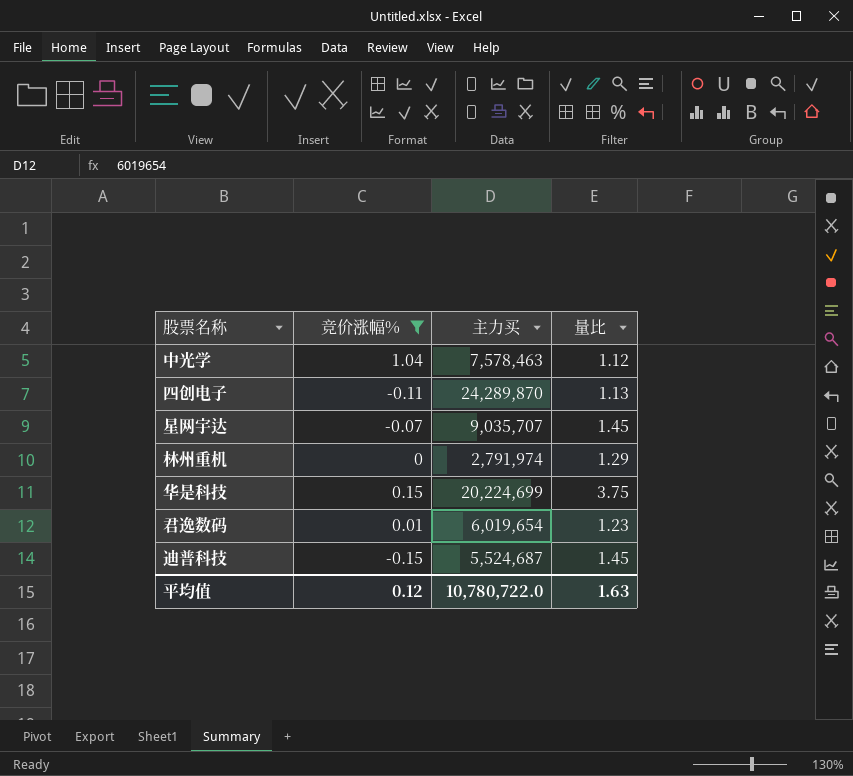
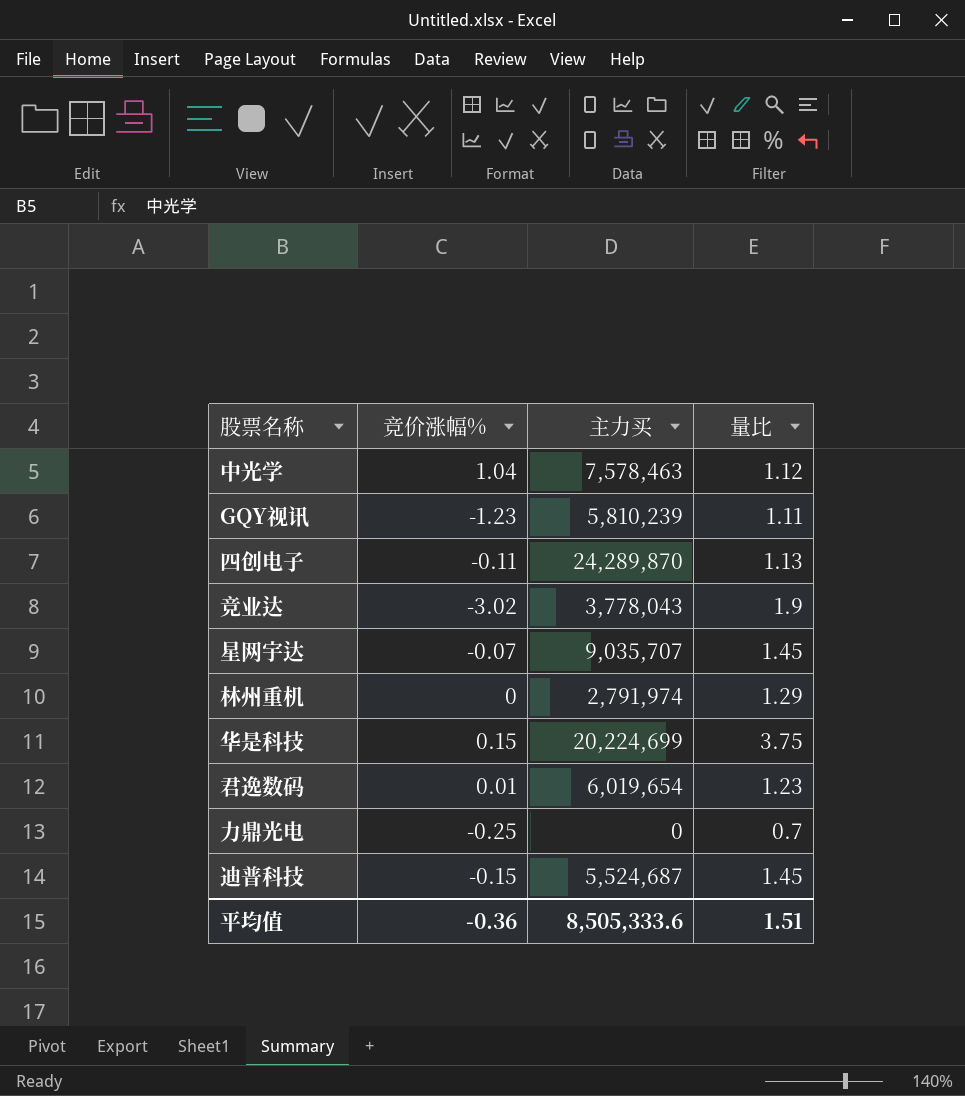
filter: 竞价涨幅% >= -0.15 -> none
平均值 | 竞价涨幅%: 0.12 -> -0.36
平均值 | 主力买: 10,780,722.0 -> 8,505,333.6
平均值 | 量比: 1.63 -> 1.51

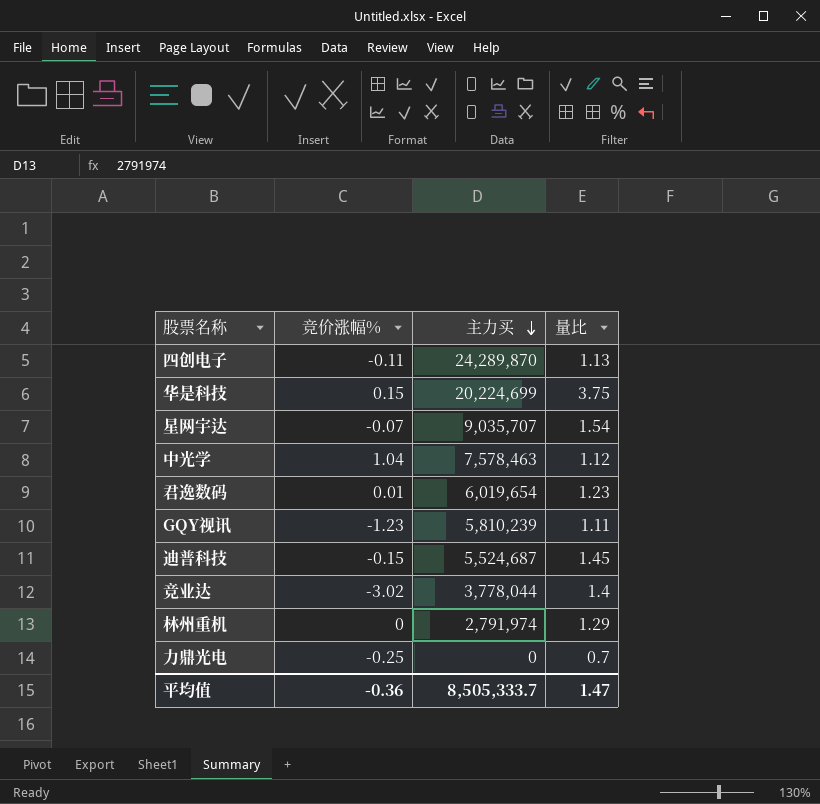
row order: none -> 主力买 descending
星网宇达 | 量比: 1.45 -> 1.54
竞业达 | 主力买: 3,778,043 -> 3,778,044
竞业达 | 量比: 1.9 -> 1.4
平均值 | 主力买: 8,505,333.6 -> 8,505,333.7
平均值 | 量比: 1.51 -> 1.47

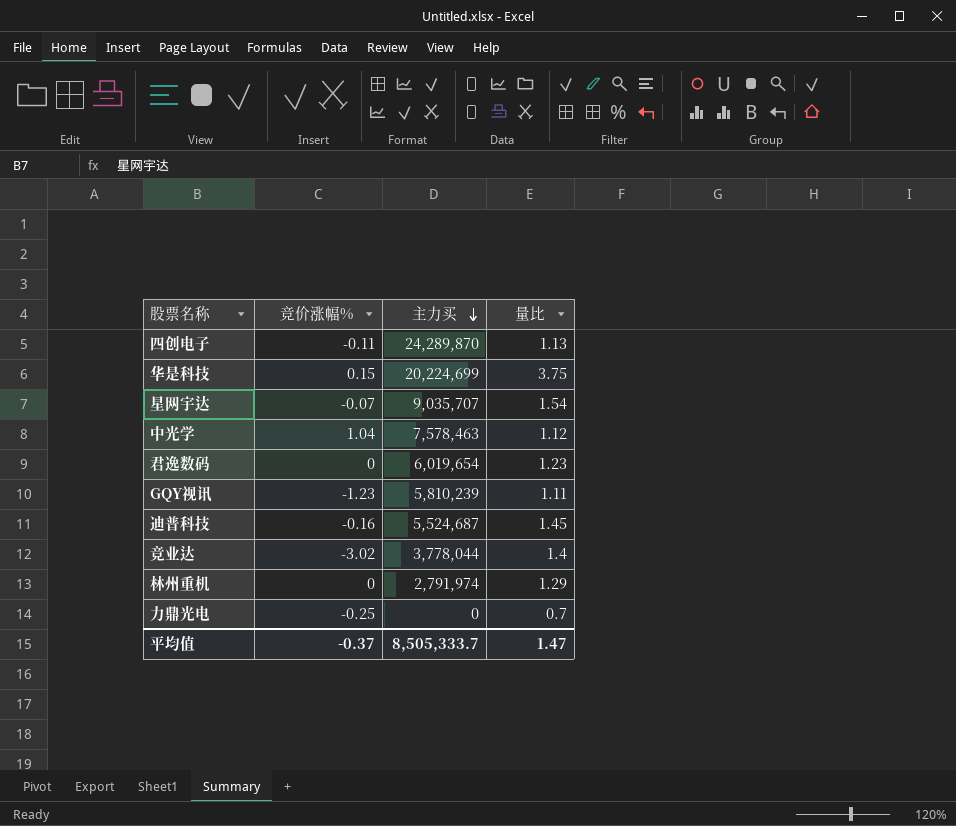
君逸数码 | 竞价涨幅%: 0.01 -> 0
迪普科技 | 竞价涨幅%: -0.15 -> -0.16
平均值 | 竞价涨幅%: -0.36 -> -0.37

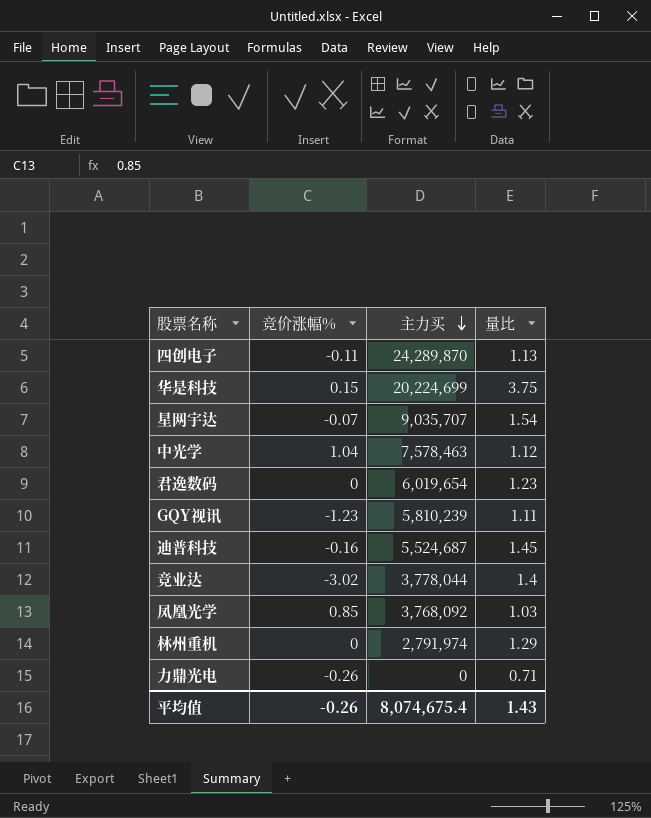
row 凤凰光学: none -> 0.85 | 3,768,092 | 1.03
力鼎光电 | 竞价涨幅%: -0.25 -> -0.26
力鼎光电 | 量比: 0.7 -> 0.71
平均值 | 竞价涨幅%: -0.37 -> -0.26
平均值 | 主力买: 8,505,333.7 -> 8,074,675.4
平均值 | 量比: 1.47 -> 1.43

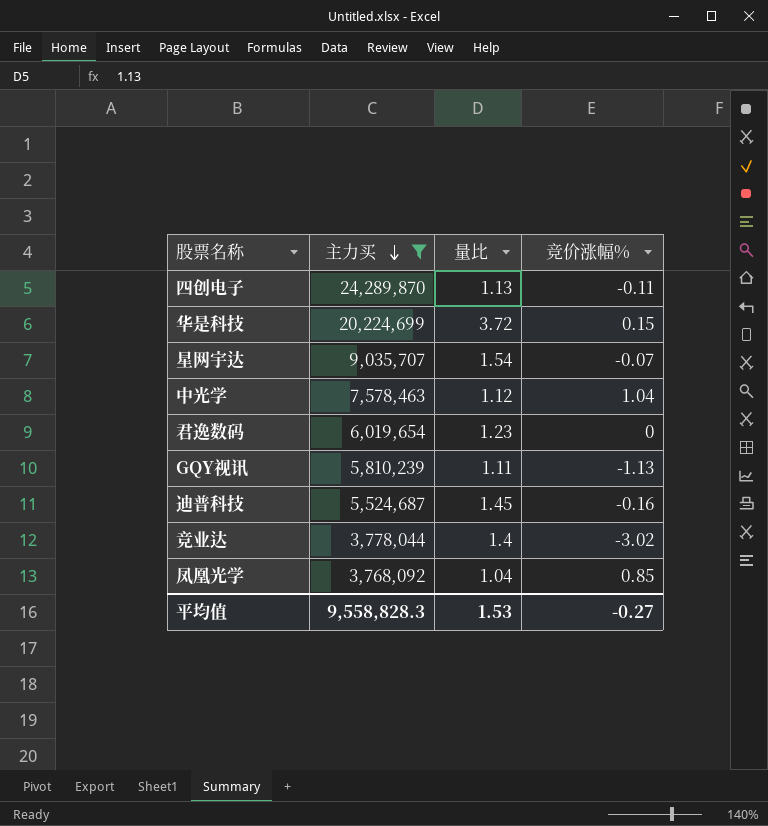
filter: none -> 主力买 >= 3,768,092
column 竞价涨幅% | position: 2 -> 4
华是科技 | 量比: 3.75 -> 3.72
GQY视讯 | 竞价涨幅%: -1.23 -> -1.13
凤凰光学 | 量比: 1.03 -> 1.04
平均值 | 主力买: 8,074,675.4 -> 9,558,828.3
平均值 | 量比: 1.43 -> 1.53
平均值 | 竞价涨幅%: -0.26 -> -0.27

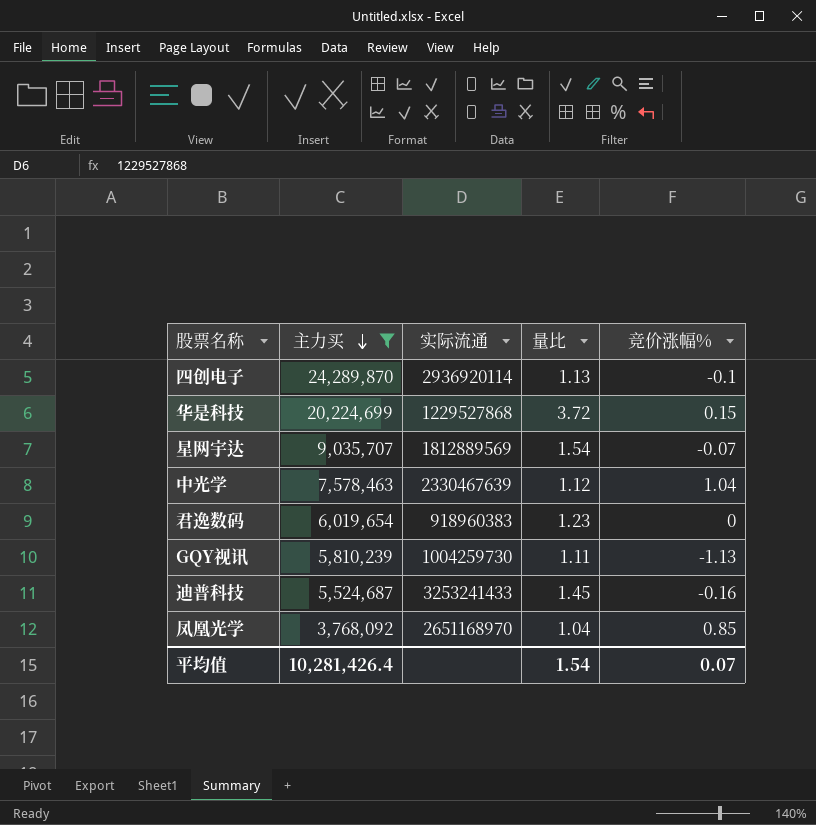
column 实际流通 | position: none -> 3
row 竞业达: 3,778,044 | 1.4 | -3.02 -> none
四创电子 | 竞价涨幅%: -0.11 -> -0.1
平均值 | 主力买: 9,558,828.3 -> 10,281,426.4
平均值 | 量比: 1.53 -> 1.54
平均值 | 竞价涨幅%: -0.27 -> 0.07

